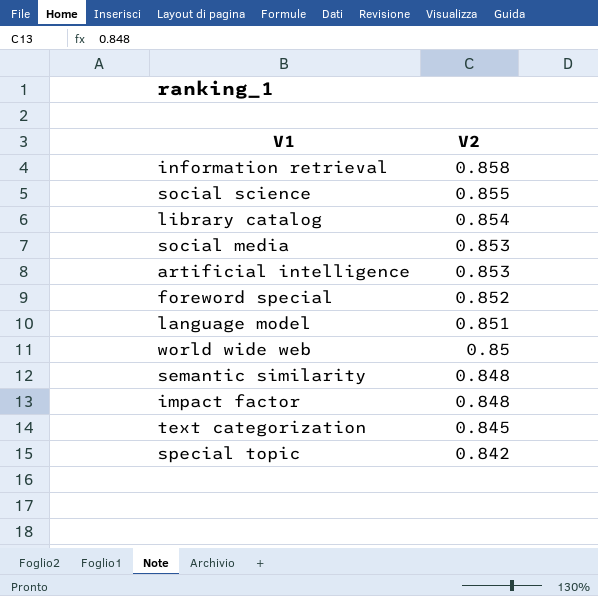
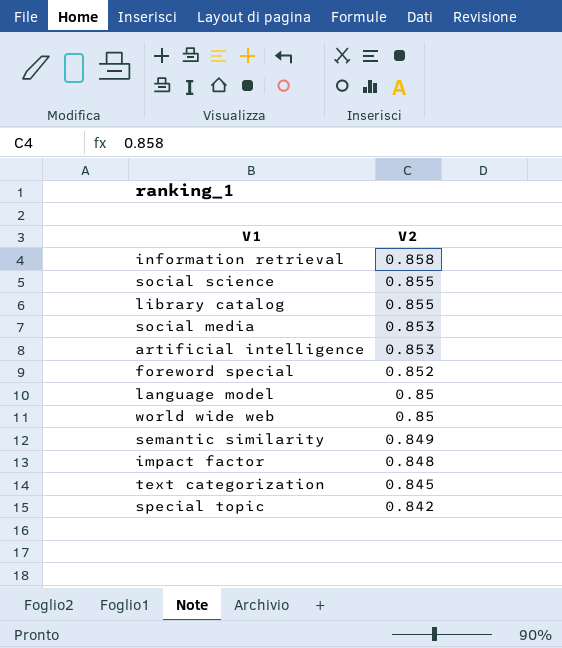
library catalog | V2: 0.854 -> 0.855
language model | V2: 0.851 -> 0.85
semantic similarity | V2: 0.848 -> 0.849

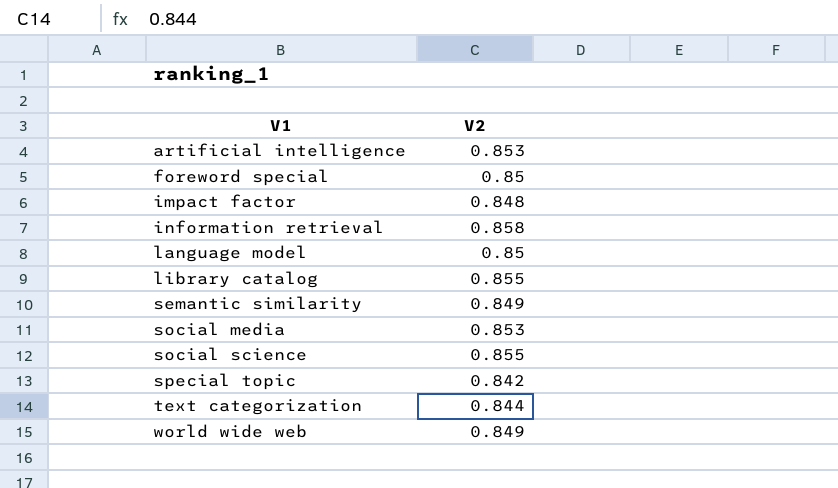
row order: V2 descending -> V1 ascending
foreword special | V2: 0.852 -> 0.85
text categorization | V2: 0.845 -> 0.844
world wide web | V2: 0.85 -> 0.849

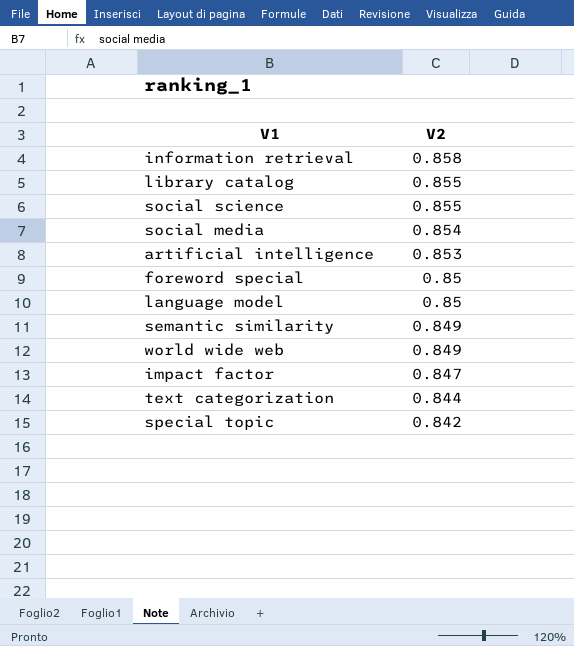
row order: V1 ascending -> V2 descending
social media | V2: 0.853 -> 0.854
impact factor | V2: 0.848 -> 0.847

